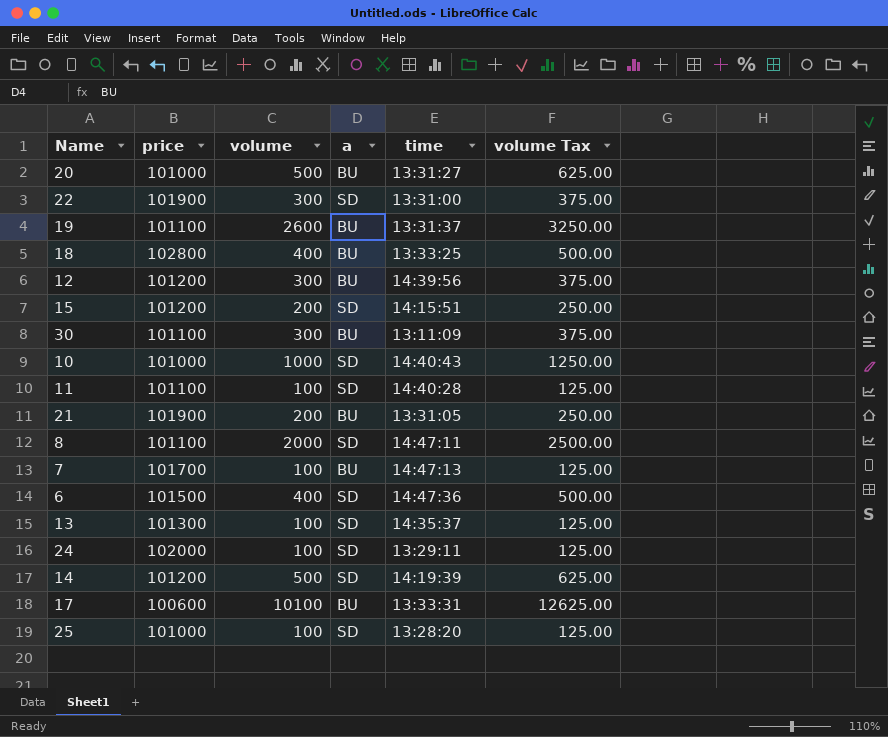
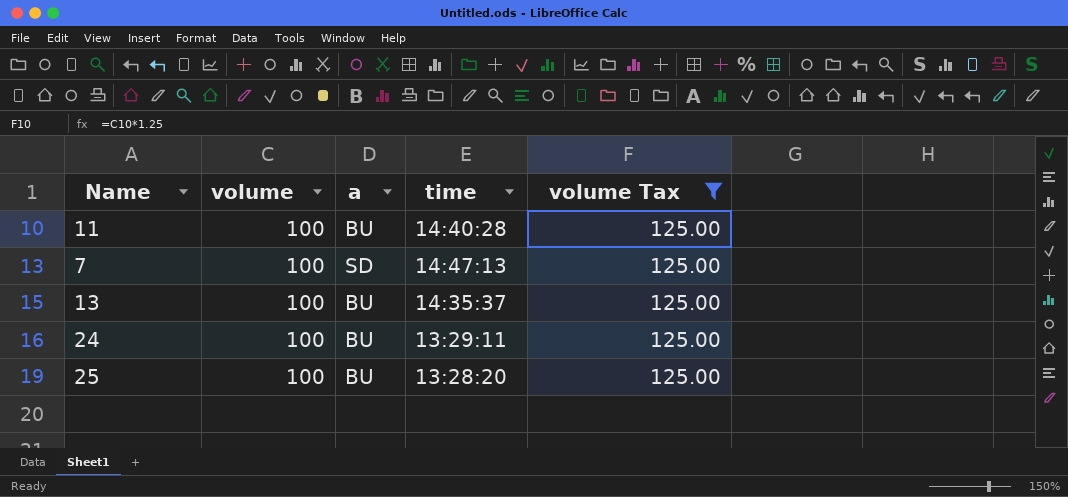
filter: none -> volume Tax = 125.00
column price | position: 2 -> none
11 | a: SD -> BU
7 | a: BU -> SD
13 | a: SD -> BU
24 | a: SD -> BU
25 | a: SD -> BU

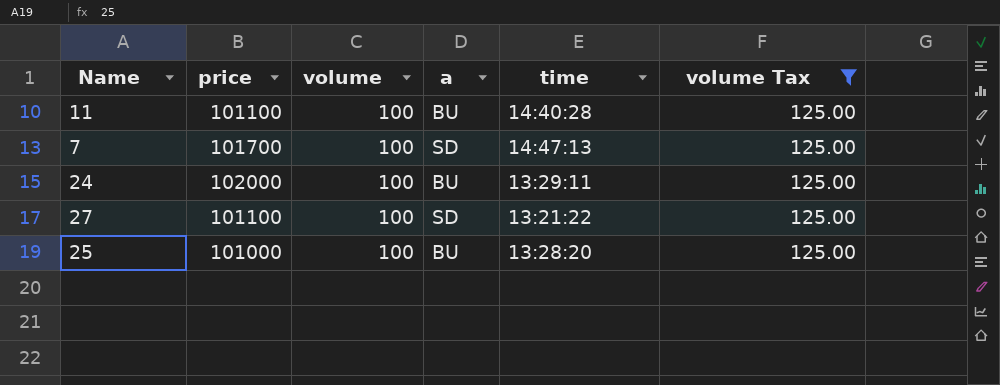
column price | position: none -> 2
row 13: 100 | BU | 14:35:37 | 125.00 -> none
row 27: none -> 101100 | 100 | SD | 13:21:22 | 125.00

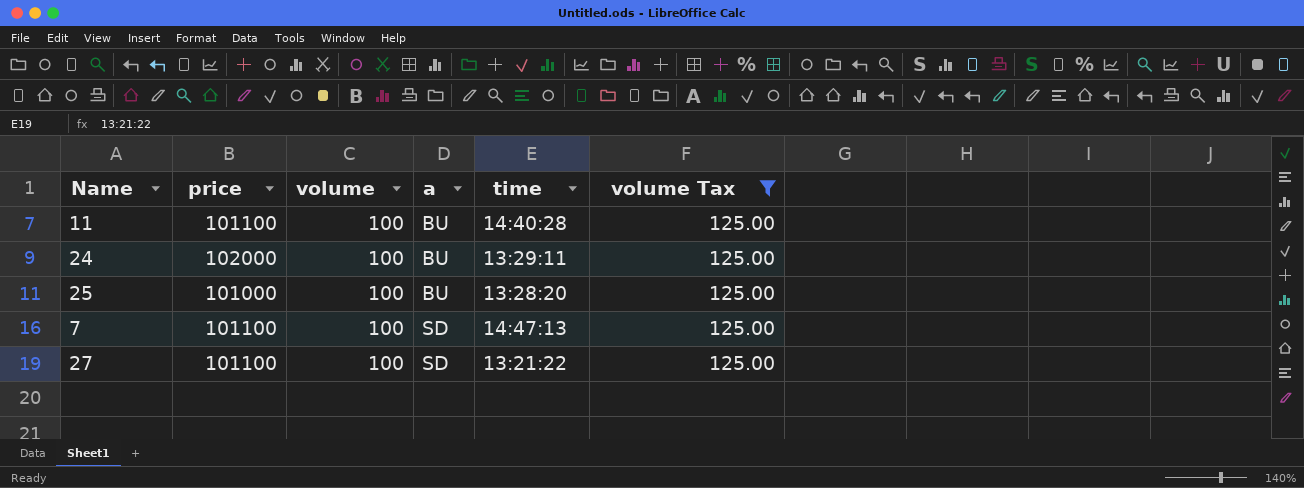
row order: none -> a ascending
7 | price: 101700 -> 101100

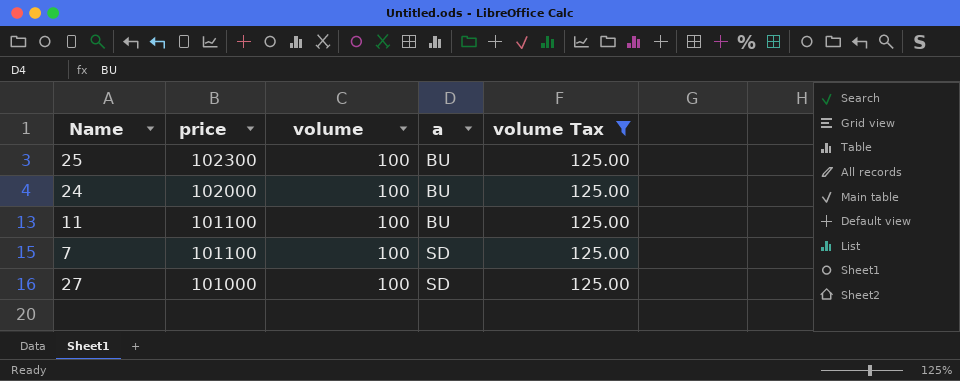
row order: a ascending -> price descending
column time | position: 5 -> none
25 | price: 101000 -> 102300
27 | price: 101100 -> 101000

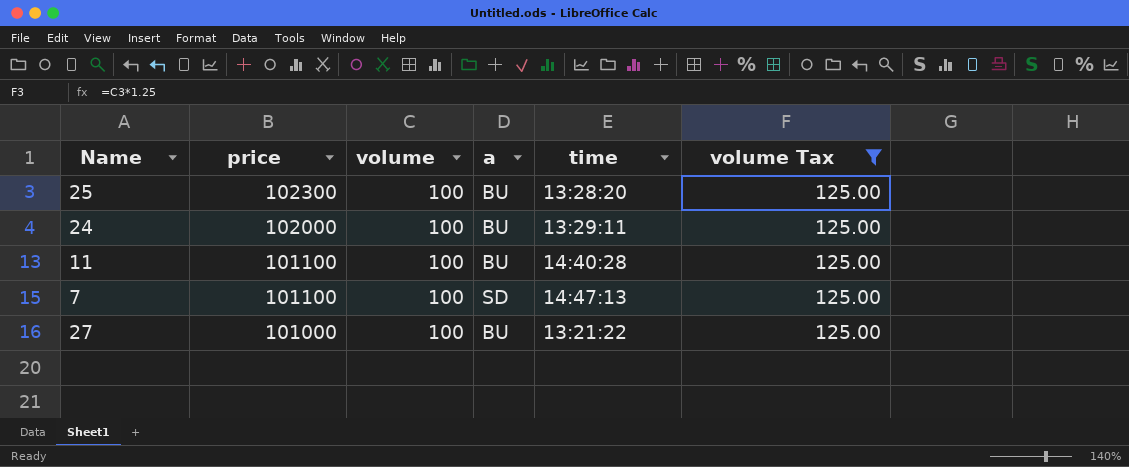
column time | position: none -> 5
27 | a: SD -> BU

